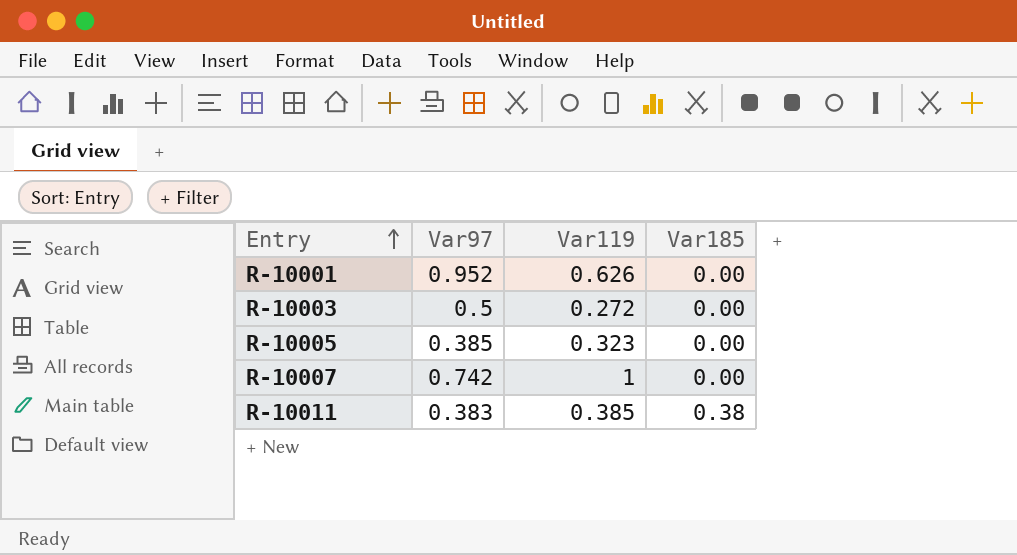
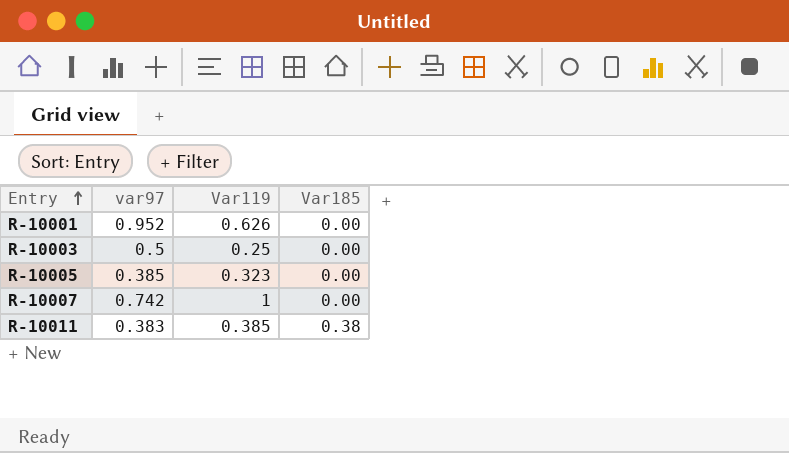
column name: Var97 -> var97
R-10003 | Var119: 0.272 -> 0.25

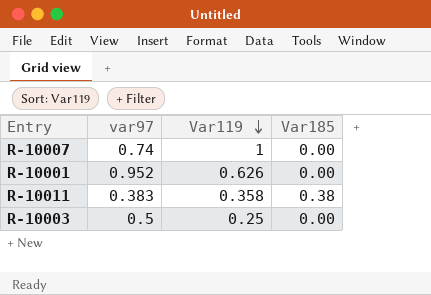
row order: Entry ascending -> Var119 descending
row R-10005: 0.385 | 0.323 | 0.00 -> none
R-10007 | var97: 0.742 -> 0.74
R-10011 | Var119: 0.385 -> 0.358

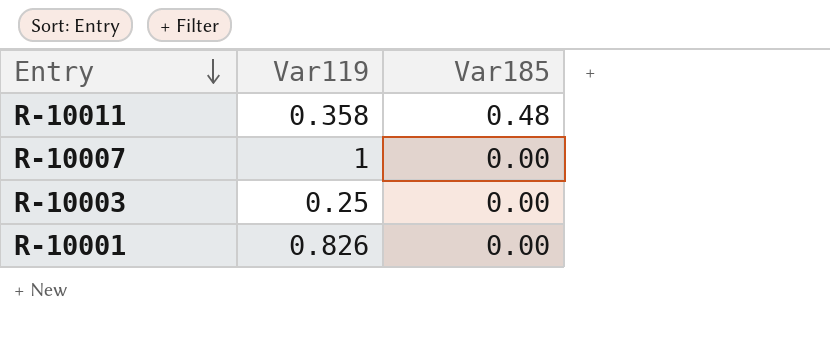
row order: Var119 descending -> Entry descending
column var97 | position: 2 -> none
R-10011 | Var185: 0.38 -> 0.48
R-10001 | Var119: 0.626 -> 0.826

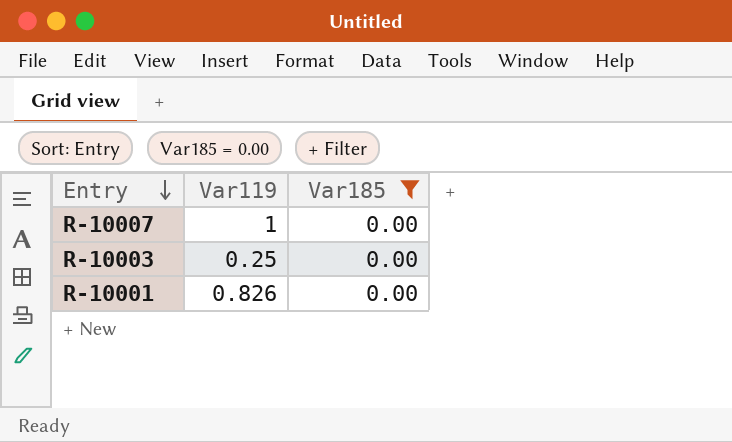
filter: none -> Var185 = 0.00

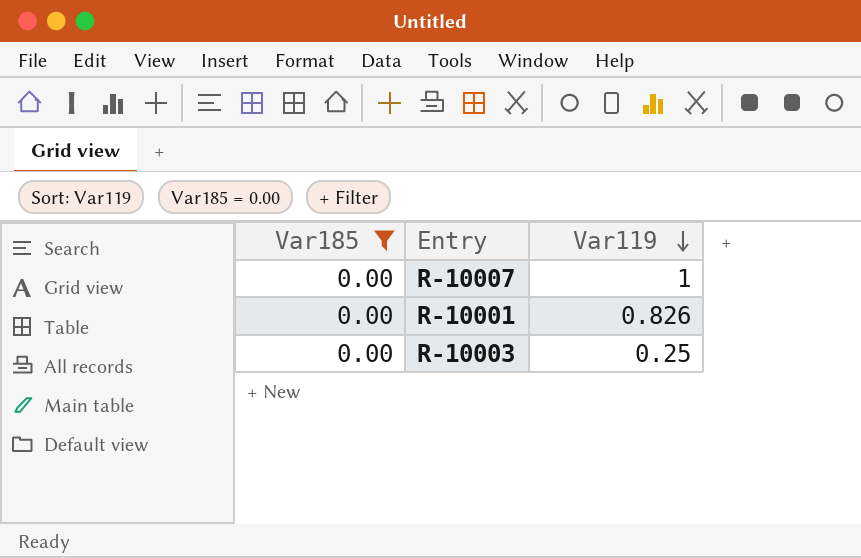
row order: Entry descending -> Var119 descending
column Var185 | position: 3 -> 1

